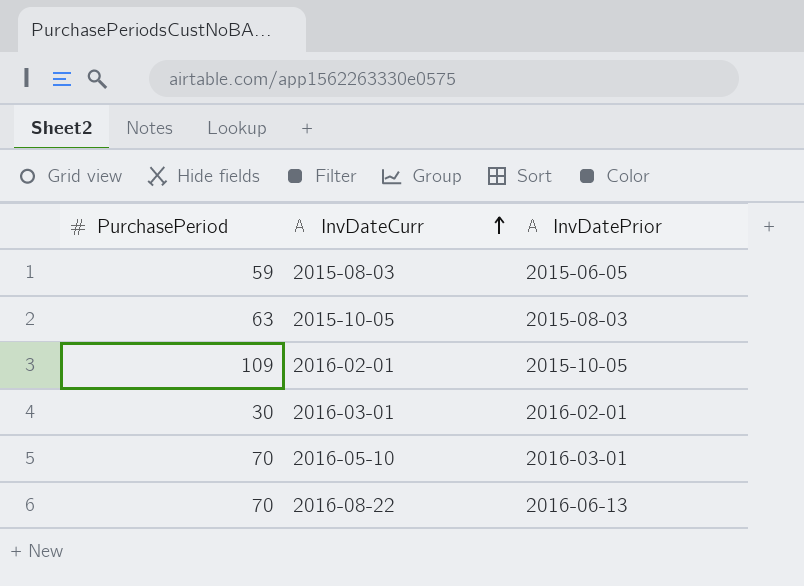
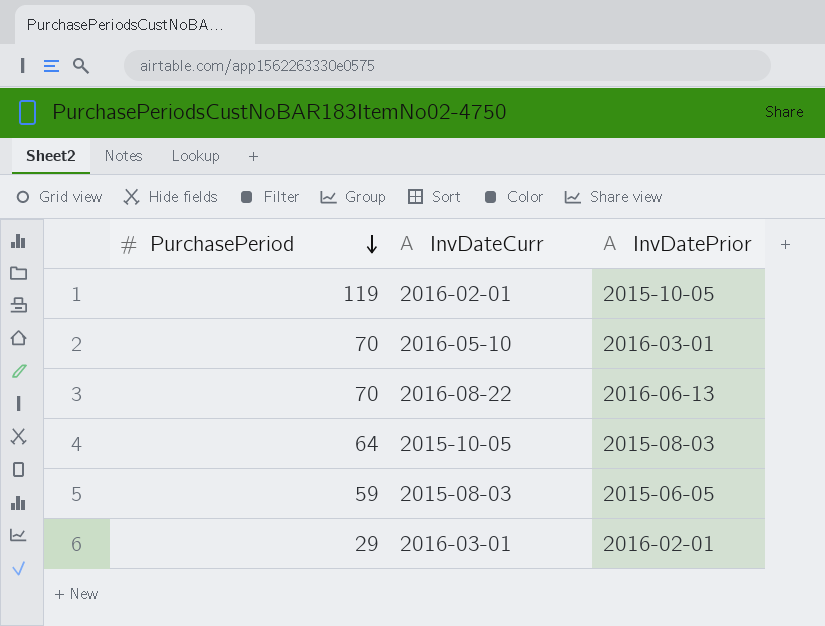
row order: InvDateCurr ascending -> PurchasePeriod descending
2016-02-01 | PurchasePeriod: 109 -> 119
2015-10-05 | PurchasePeriod: 63 -> 64
2016-03-01 | PurchasePeriod: 30 -> 29

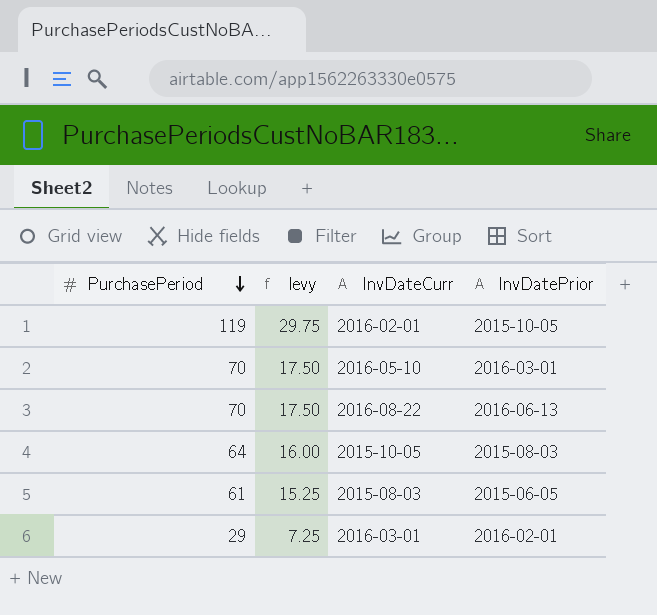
column levy | formula: none -> [PurchasePeriod] * 0.25
2015-08-03 | PurchasePeriod: 59 -> 61

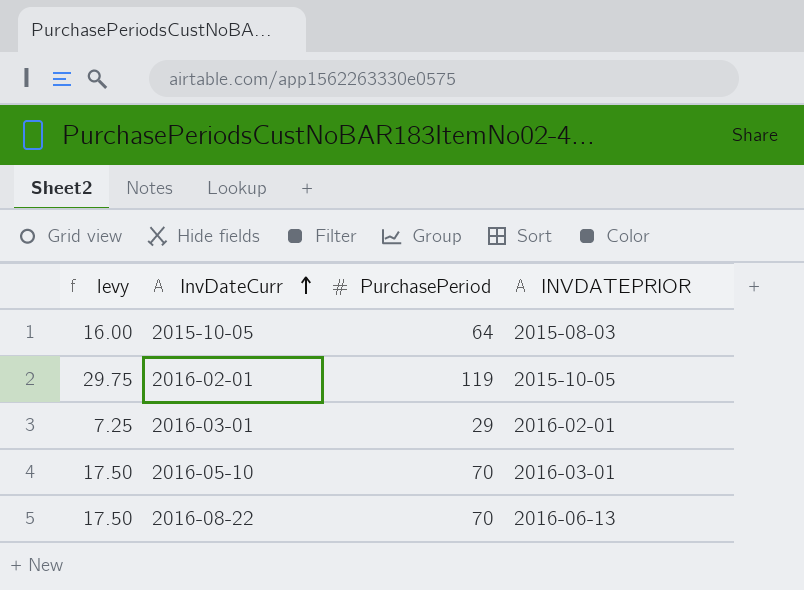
row order: PurchasePeriod descending -> InvDateCurr ascending
column PurchasePeriod | position: 1 -> 3
column name: InvDatePrior -> INVDATEPRIOR
row 2015-08-03: 61 | 15.25 | 2015-06-05 -> none

